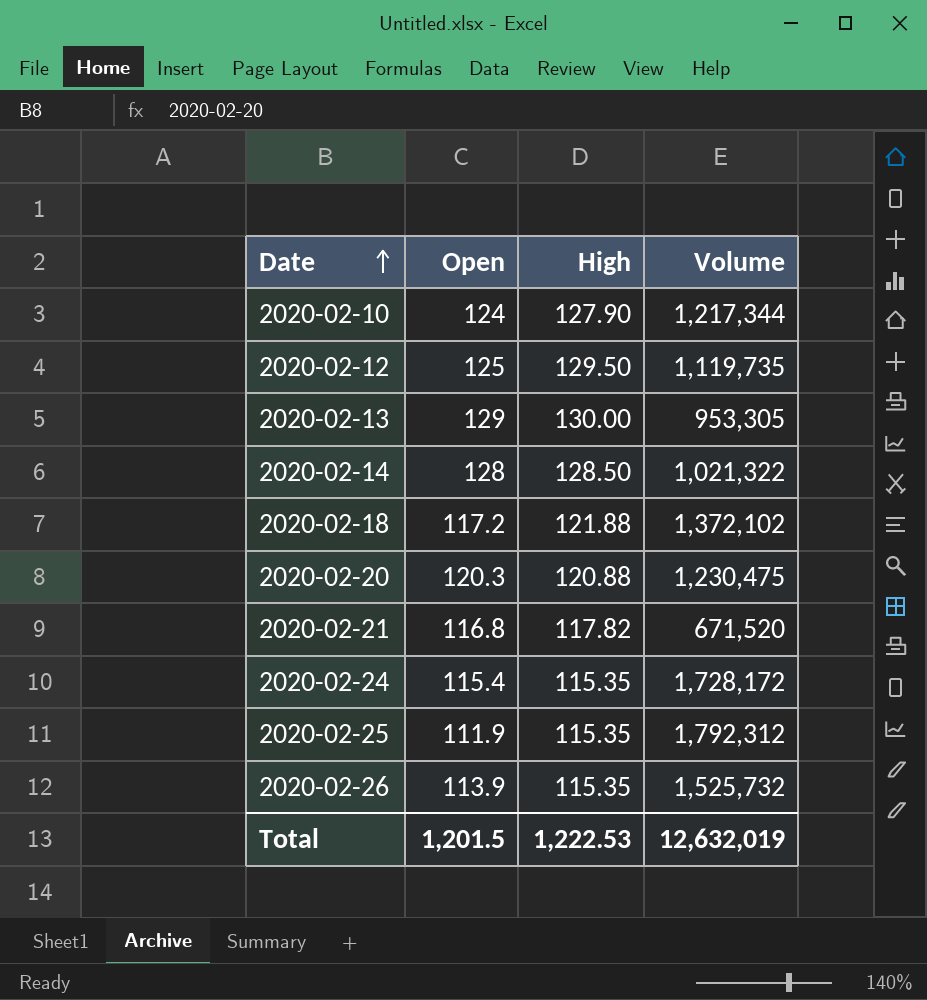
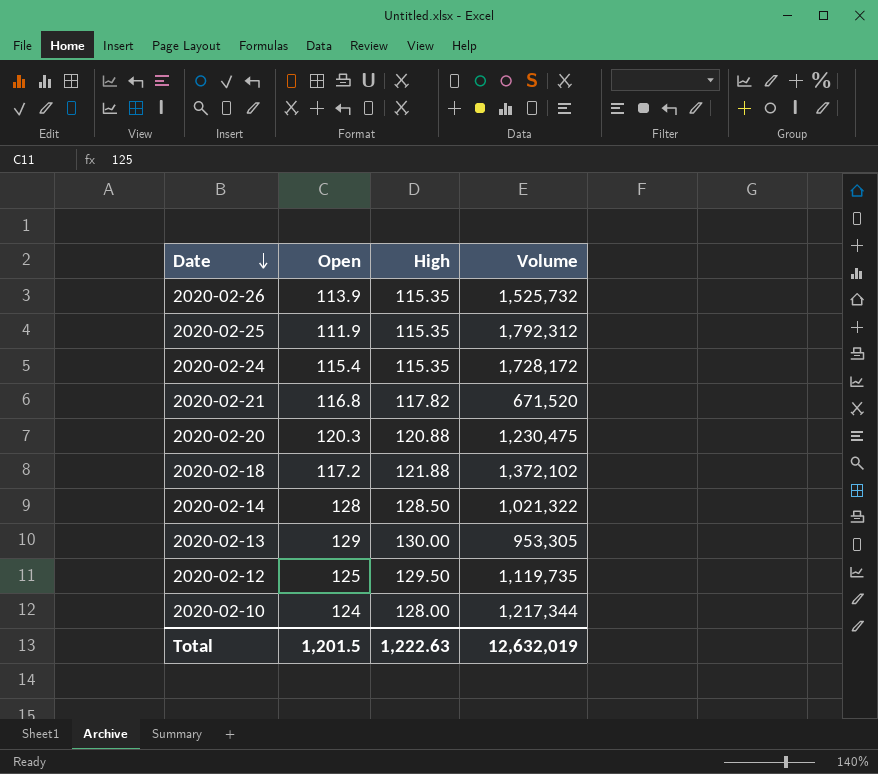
row order: Date ascending -> Date descending
2020-02-10 | High: 127.90 -> 128.00
Total | High: 1,222.53 -> 1,222.63

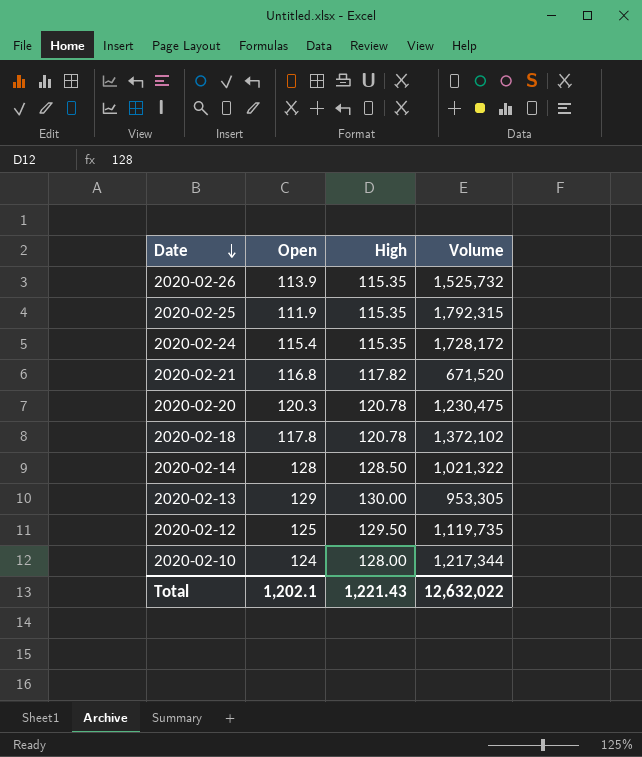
2020-02-25 | Volume: 1,792,312 -> 1,792,315
2020-02-20 | High: 120.88 -> 120.78
2020-02-18 | Open: 117.2 -> 117.8
2020-02-18 | High: 121.88 -> 120.78
Total | Open: 1,201.5 -> 1,202.1
Total | High: 1,222.63 -> 1,221.43
Total | Volume: 12,632,019 -> 12,632,022

